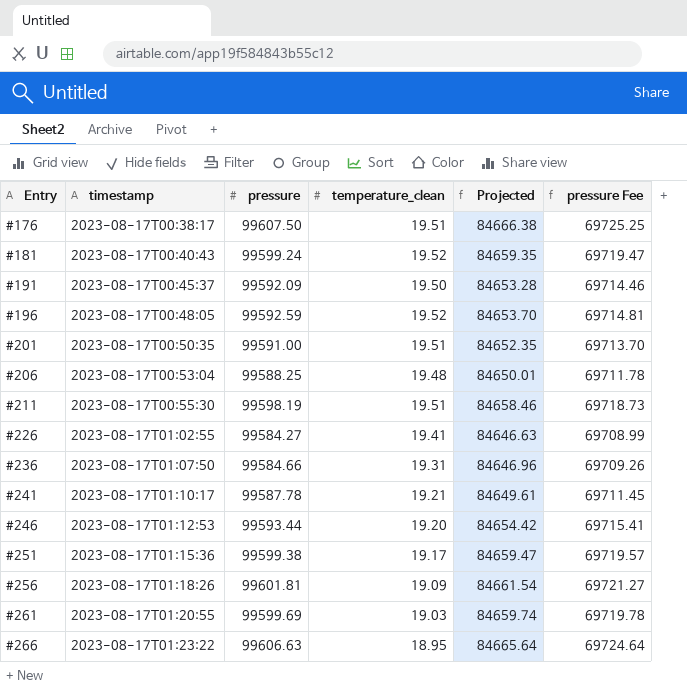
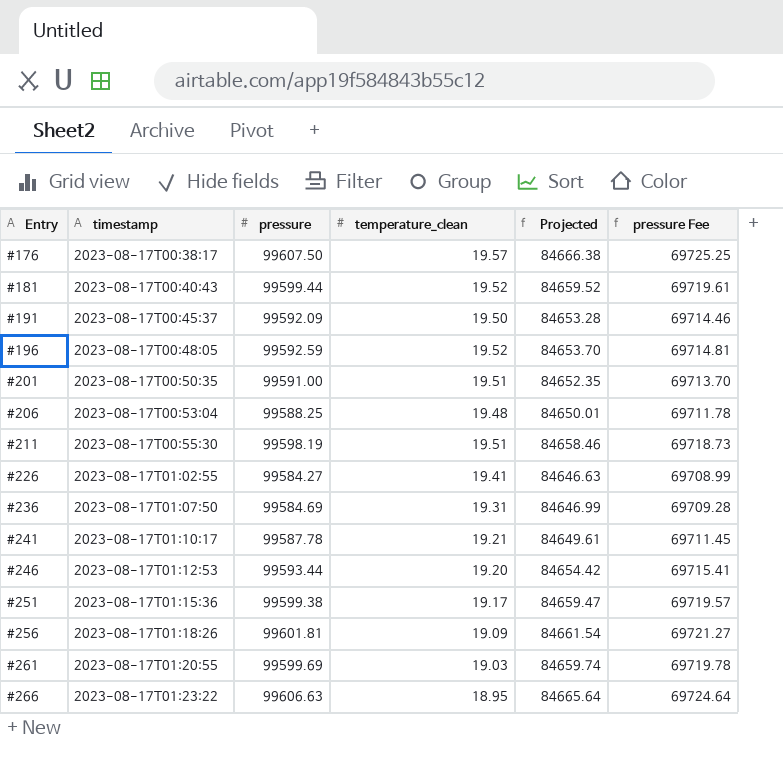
#176 | temperature_clean: 19.51 -> 19.57
#181 | pressure: 99599.24 -> 99599.44
#181 | Projected: 84659.35 -> 84659.52
#181 | pressure Fee: 69719.47 -> 69719.61
#236 | pressure: 99584.66 -> 99584.69
#236 | Projected: 84646.96 -> 84646.99
#236 | pressure Fee: 69709.26 -> 69709.28

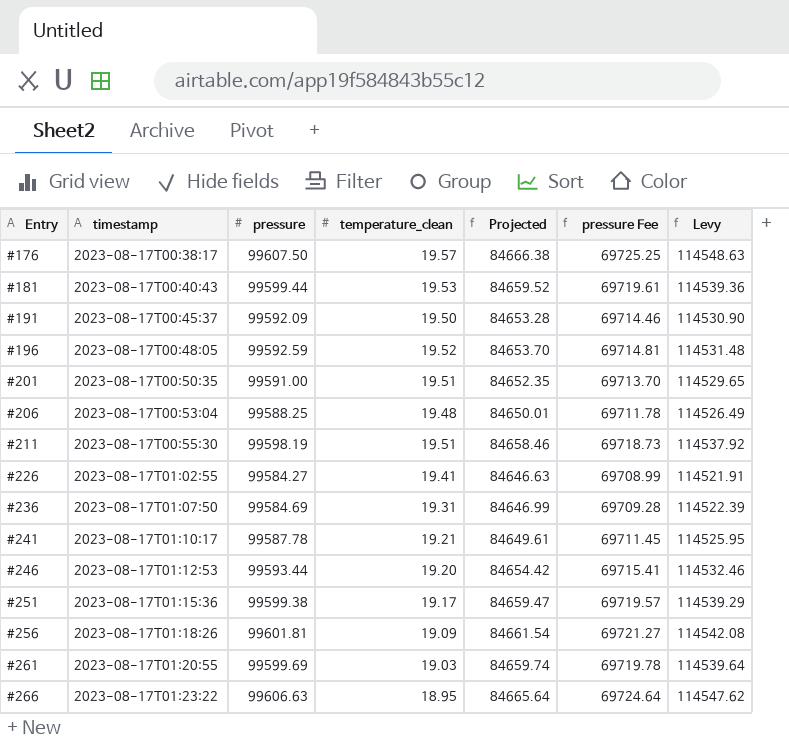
column Levy | formula: none -> [pressure] * 1.15
#181 | temperature_clean: 19.52 -> 19.53

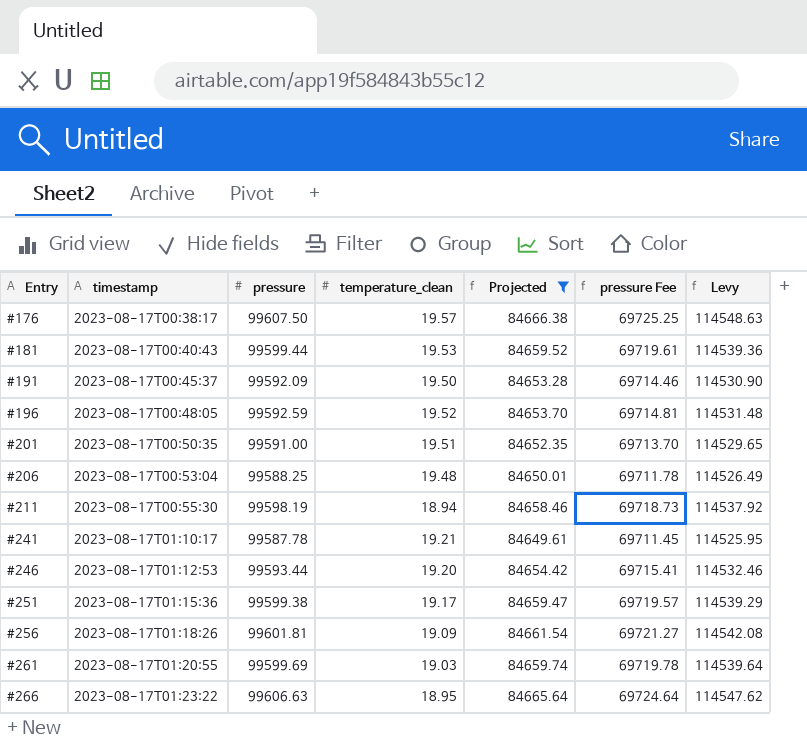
filter: none -> Projected >= 84649.61
#211 | temperature_clean: 19.51 -> 18.94

